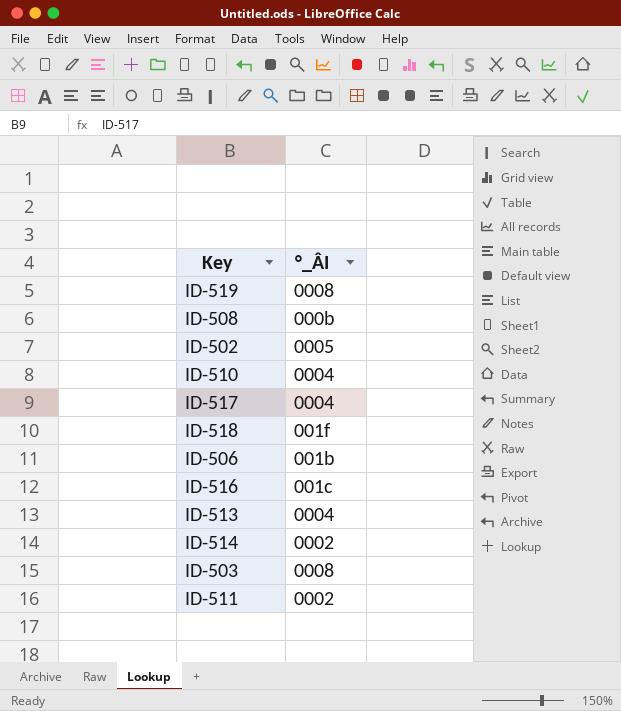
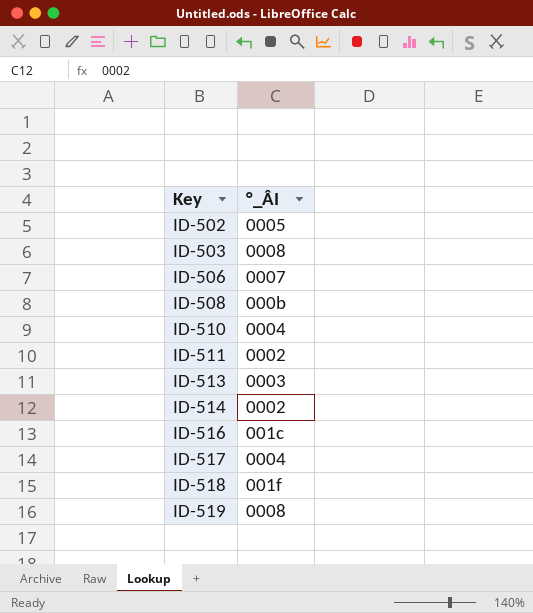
row order: none -> Key ascending
ID-506 | °_ÂI: 001b -> 0007
ID-513 | °_ÂI: 0004 -> 0003

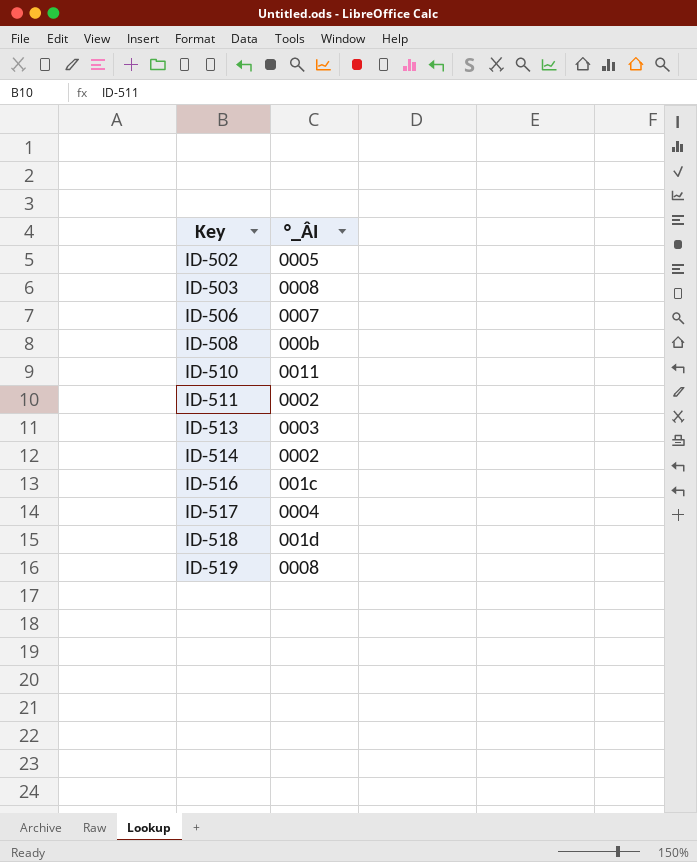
ID-510 | °_ÂI: 0004 -> 0011
ID-518 | °_ÂI: 001f -> 001d

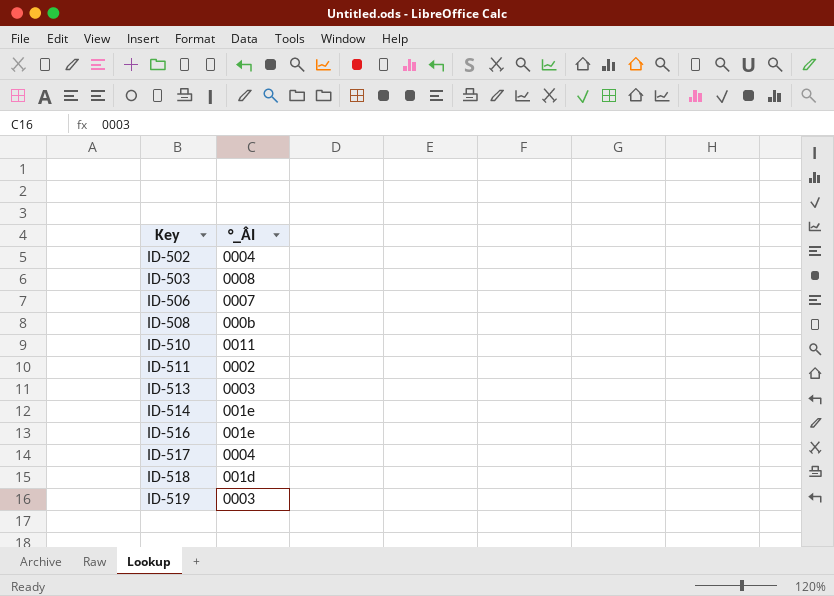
ID-502 | °_ÂI: 0005 -> 0004
ID-514 | °_ÂI: 0002 -> 001e
ID-516 | °_ÂI: 001c -> 001e
ID-519 | °_ÂI: 0008 -> 0003

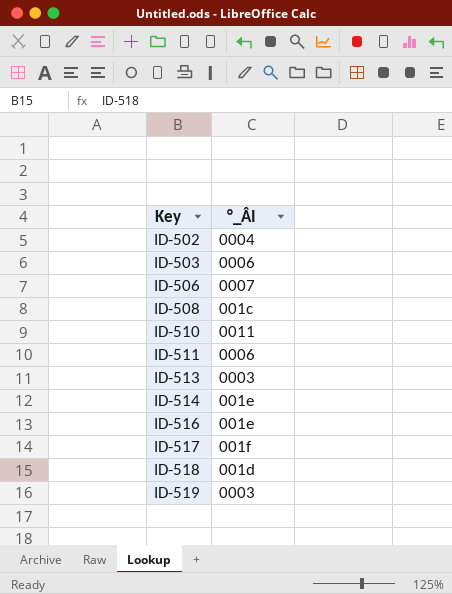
ID-503 | °_ÂI: 0008 -> 0006
ID-508 | °_ÂI: 000b -> 001c
ID-511 | °_ÂI: 0002 -> 0006
ID-517 | °_ÂI: 0004 -> 001f

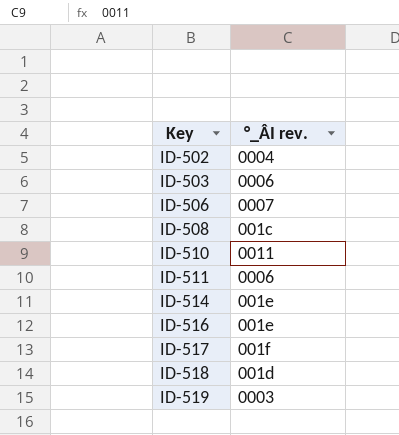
column name: °_ÂI -> °_ÂI rev.
row ID-513: 0003 -> none

